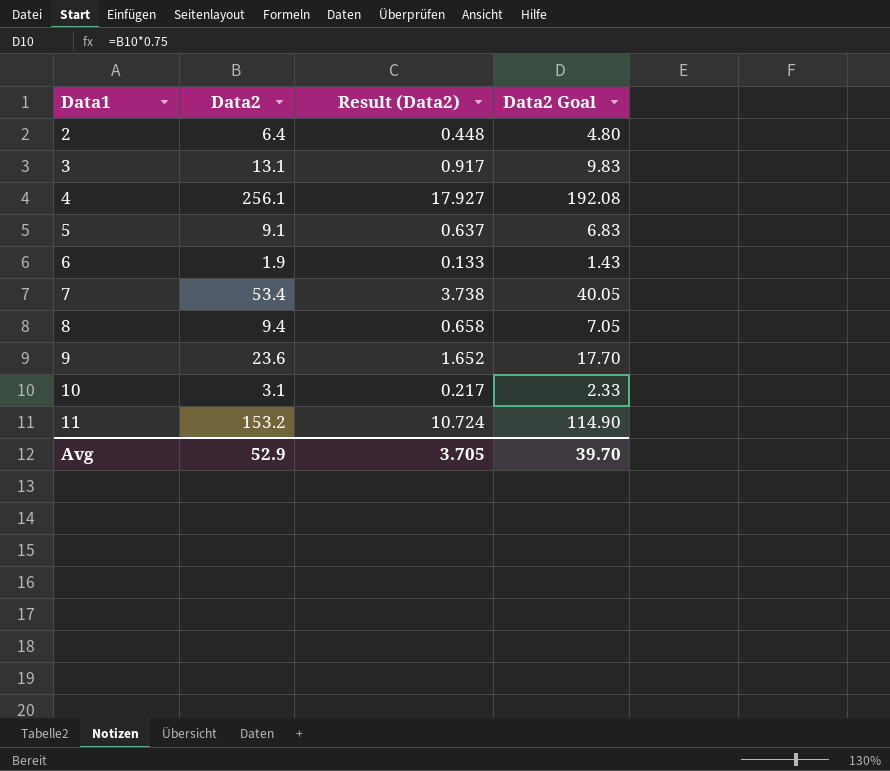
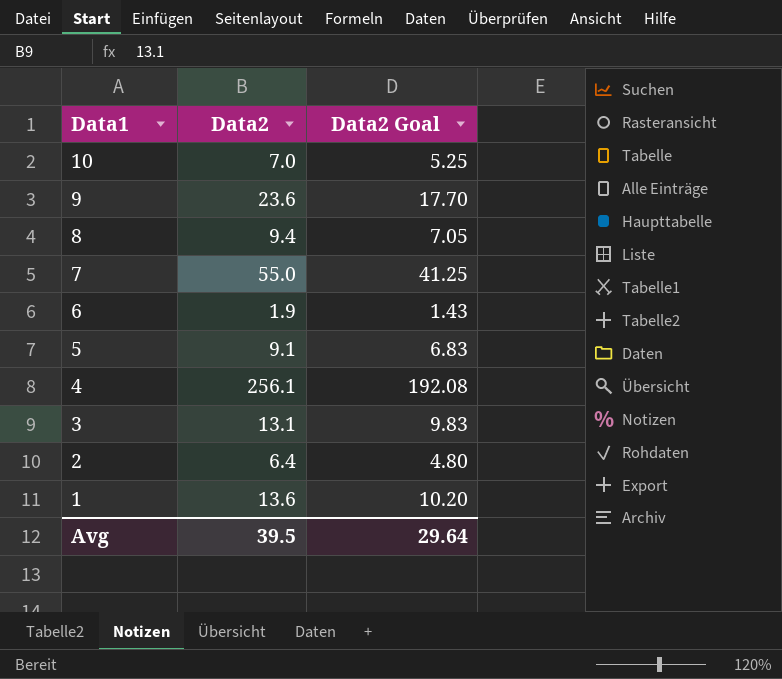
row order: Data1 ascending -> Data1 descending
column Result (Data2) | formula: [Data2] * 0.07 -> none
row 11: 153.2 | 10.724 | 114.90 -> none
10 | Data2: 3.1 -> 7.0
10 | Data2 Goal: 2.33 -> 5.25
7 | Data2: 53.4 -> 55.0
7 | Data2 Goal: 40.05 -> 41.25
row 1: none -> 13.6 | 10.20
Avg | Data2: 52.9 -> 39.5
Avg | Data2 Goal: 39.70 -> 29.64

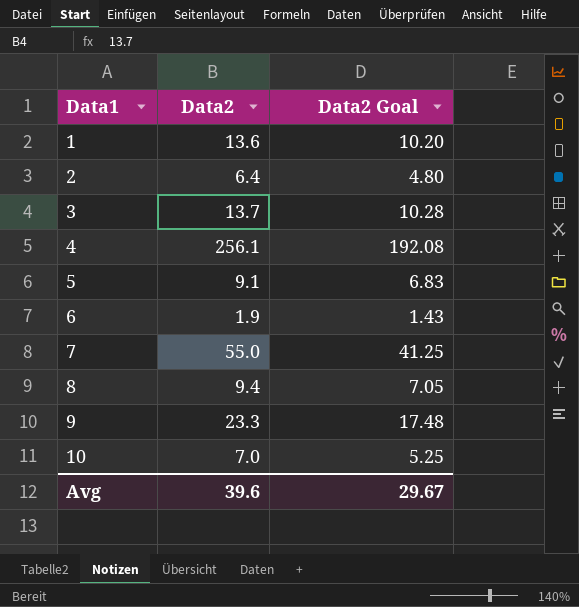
row order: Data1 descending -> Data1 ascending
3 | Data2: 13.1 -> 13.7
3 | Data2 Goal: 9.83 -> 10.28
9 | Data2: 23.6 -> 23.3
9 | Data2 Goal: 17.70 -> 17.48
Avg | Data2: 39.5 -> 39.6
Avg | Data2 Goal: 29.64 -> 29.67

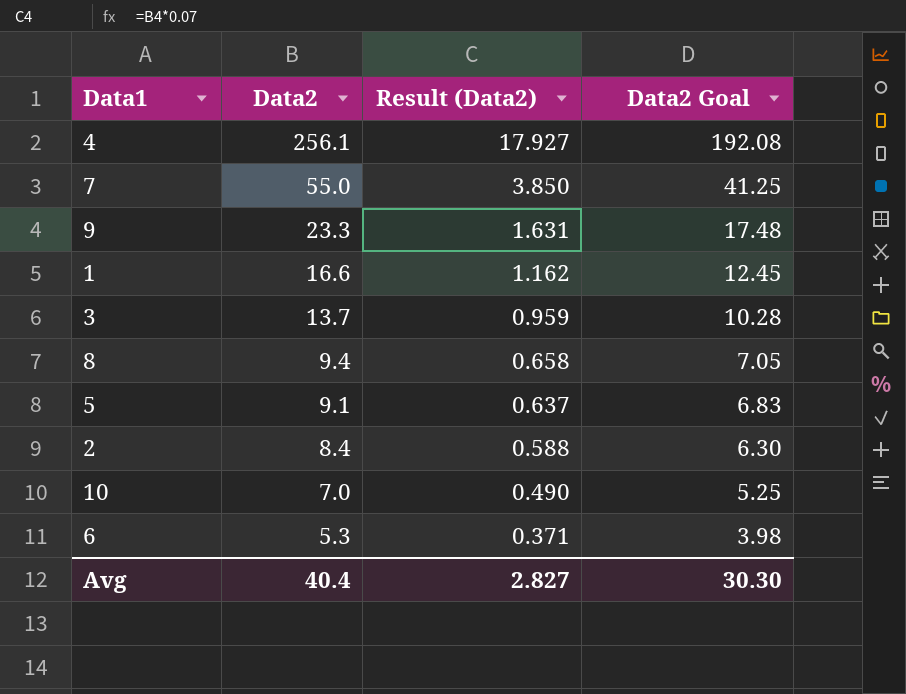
row order: Data1 ascending -> Data2 descending
column Result (Data2) | formula: none -> [Data2] * 0.07
1 | Data2: 13.6 -> 16.6
1 | Data2 Goal: 10.20 -> 12.45
2 | Data2: 6.4 -> 8.4
2 | Data2 Goal: 4.80 -> 6.30
6 | Data2: 1.9 -> 5.3
6 | Data2 Goal: 1.43 -> 3.98
Avg | Data2: 39.6 -> 40.4
Avg | Data2 Goal: 29.67 -> 30.30

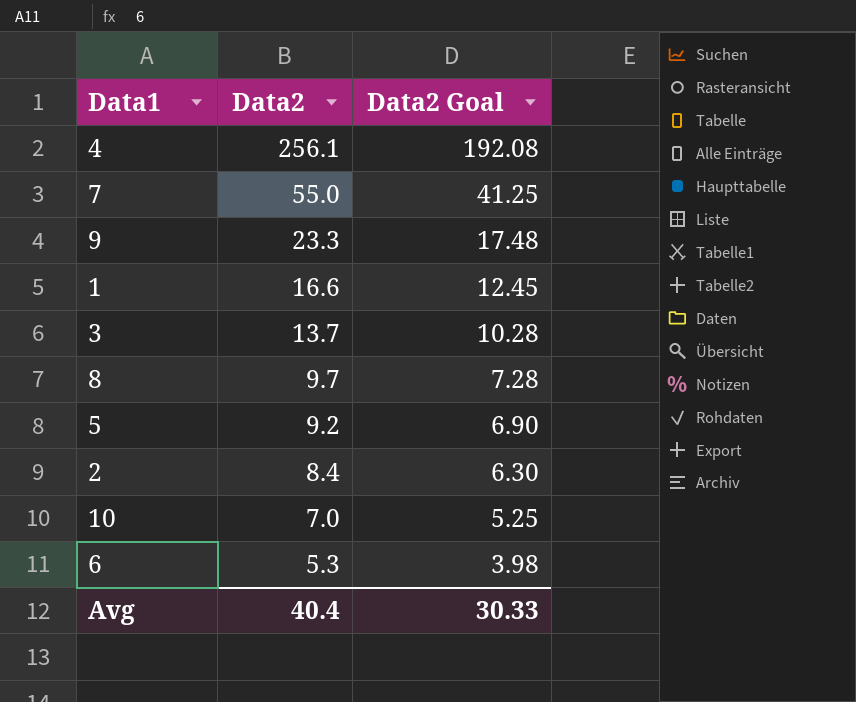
column Result (Data2) | formula: [Data2] * 0.07 -> none
8 | Data2: 9.4 -> 9.7
8 | Data2 Goal: 7.05 -> 7.28
5 | Data2: 9.1 -> 9.2
5 | Data2 Goal: 6.83 -> 6.90
Avg | Data2 Goal: 30.30 -> 30.33

